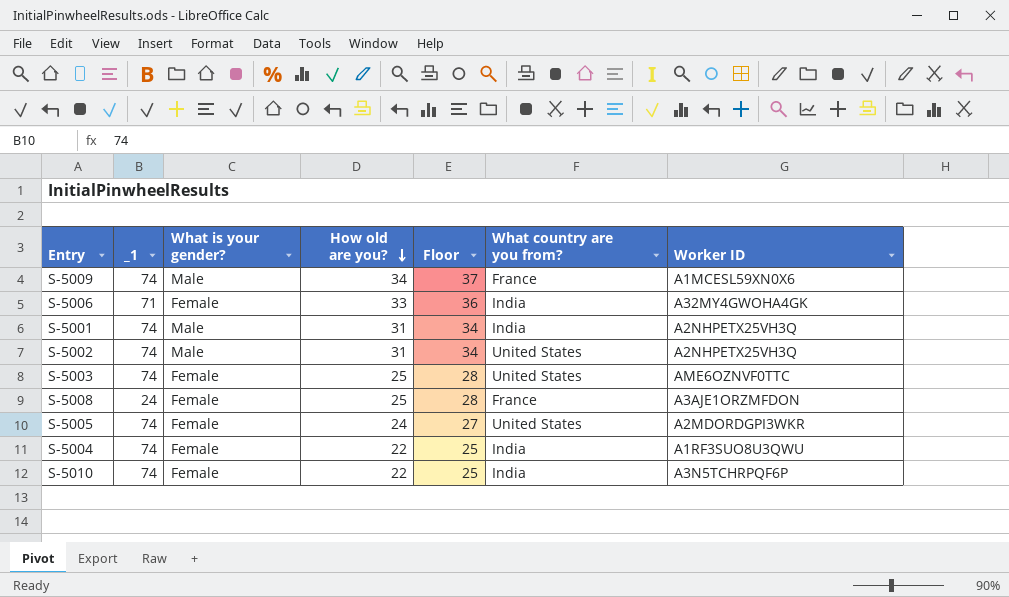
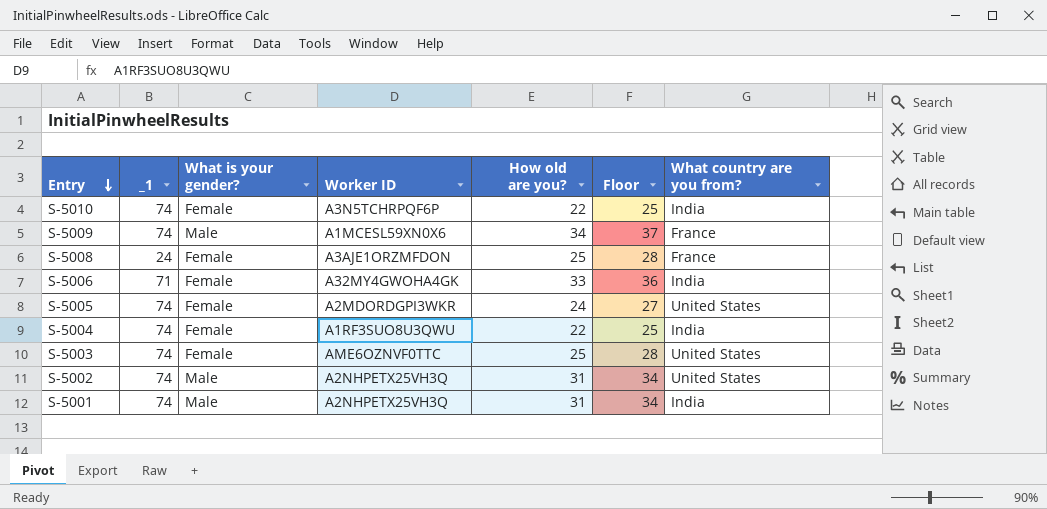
row order: How old are you? descending -> Entry descending
column Worker ID | position: 7 -> 4

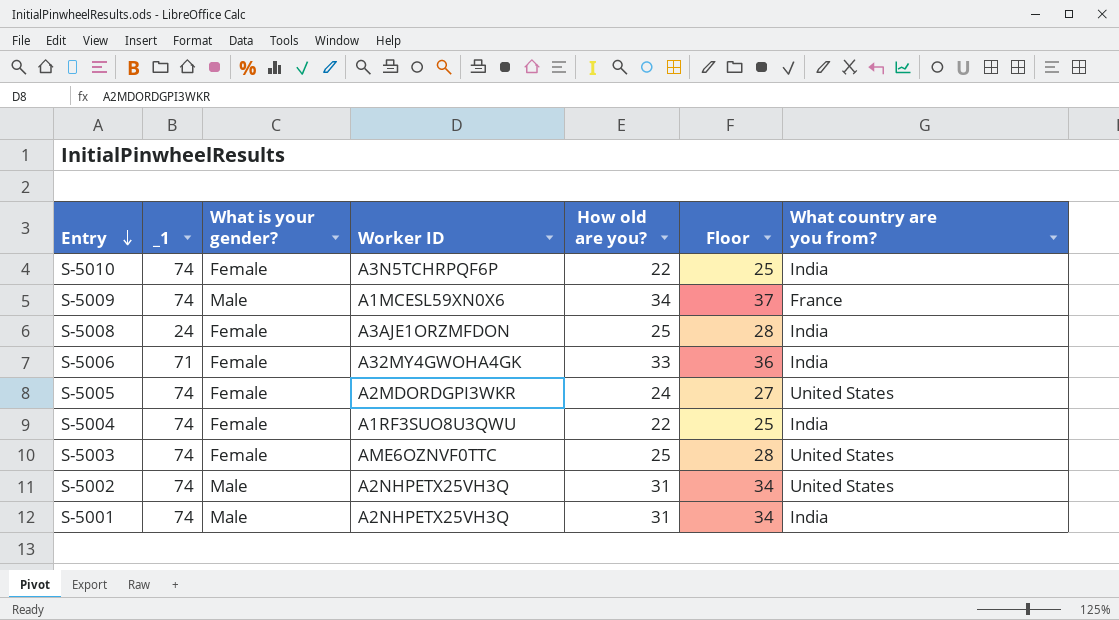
S-5008 | What country are you from?: France -> India

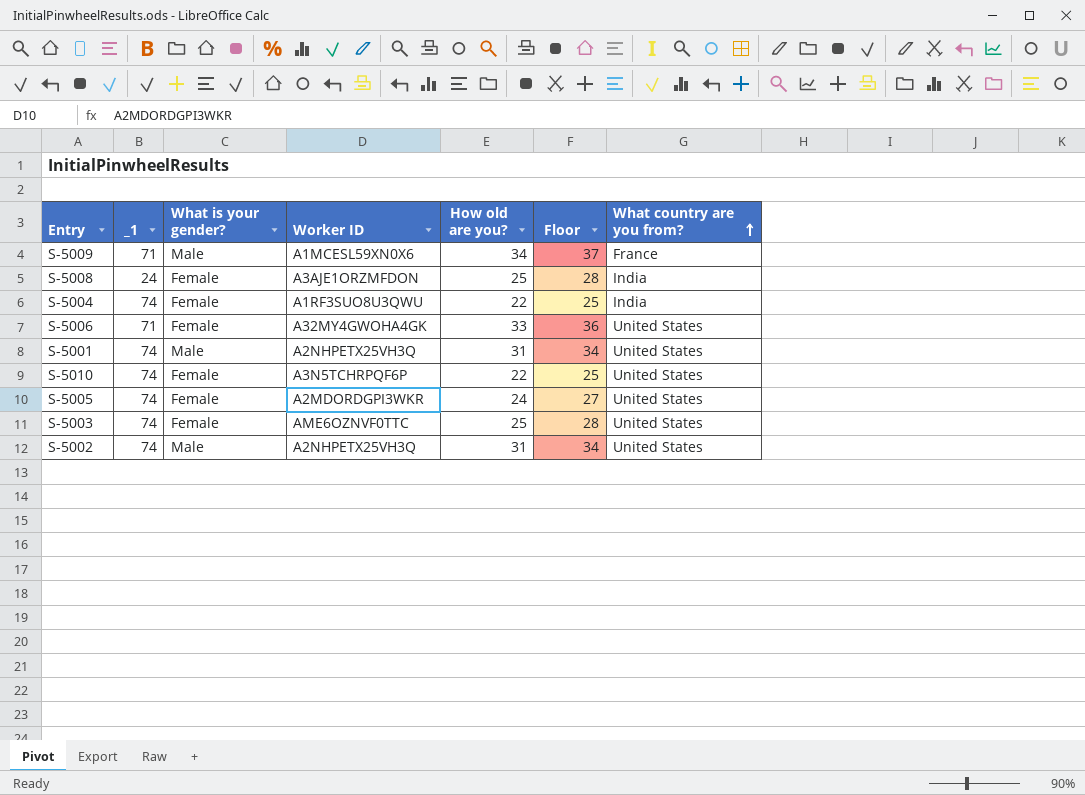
row order: Entry descending -> What country are you from? ascending
S-5009 | _1: 74 -> 71
S-5006 | What country are you from?: India -> United States
S-5001 | What country are you from?: India -> United States
S-5010 | What country are you from?: India -> United States

